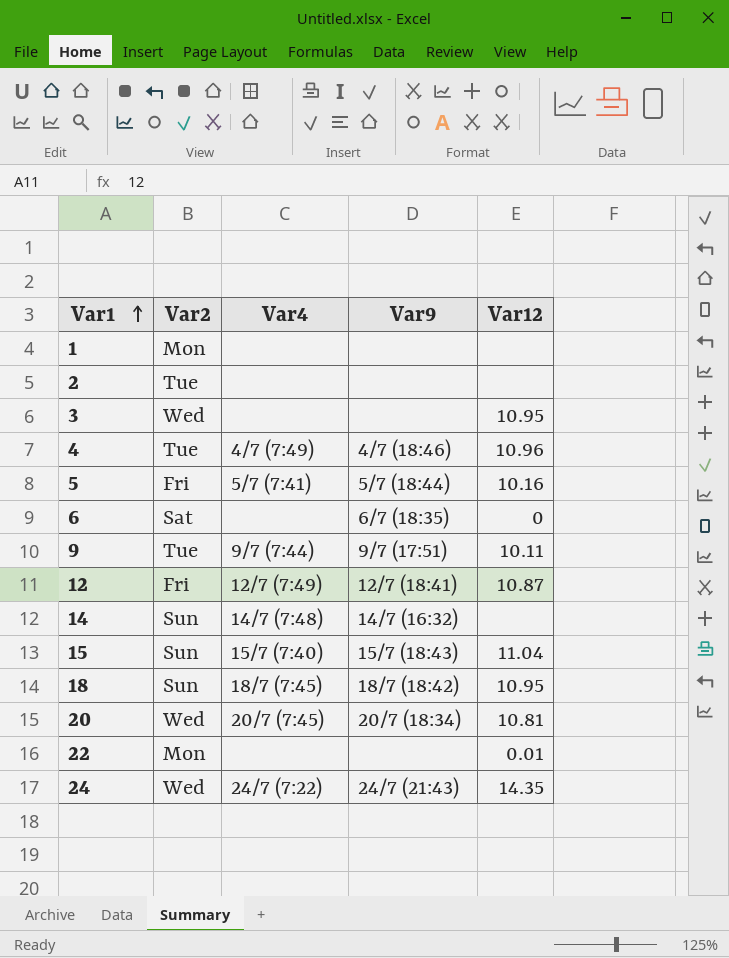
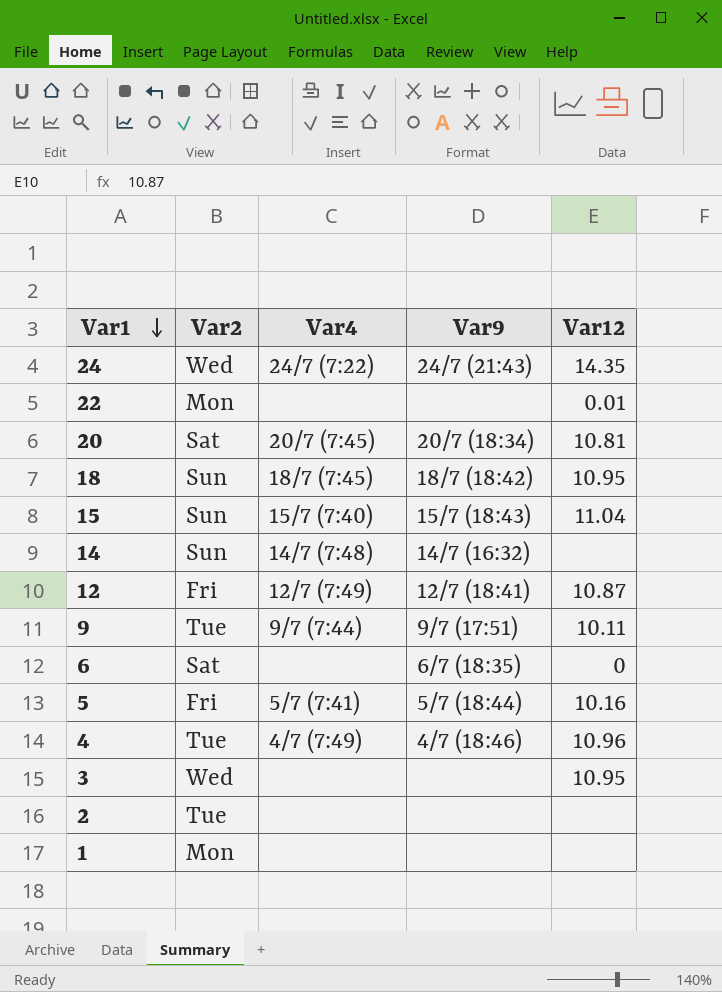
row order: Var1 ascending -> Var1 descending
20 | Var2: Wed -> Sat

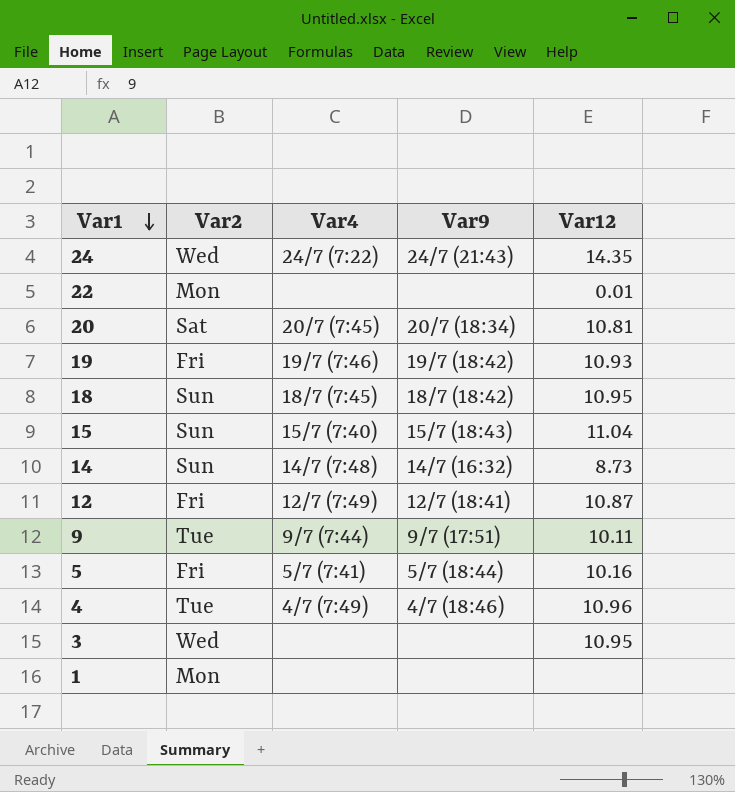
row 6: Sat | none | 6/7 (18:35) | 0 -> none
row 2: Tue | none | none | none -> none
row 19: none -> Fri | 19/7 (7:46) | 19/7 (18:42) | 10.93
14 | Var12: none -> 8.73

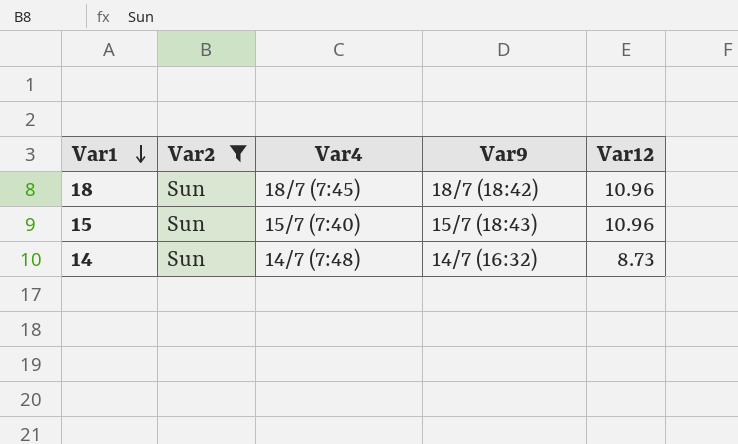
filter: none -> Var2 = Sun
18 | Var12: 10.95 -> 10.96
15 | Var12: 11.04 -> 10.96

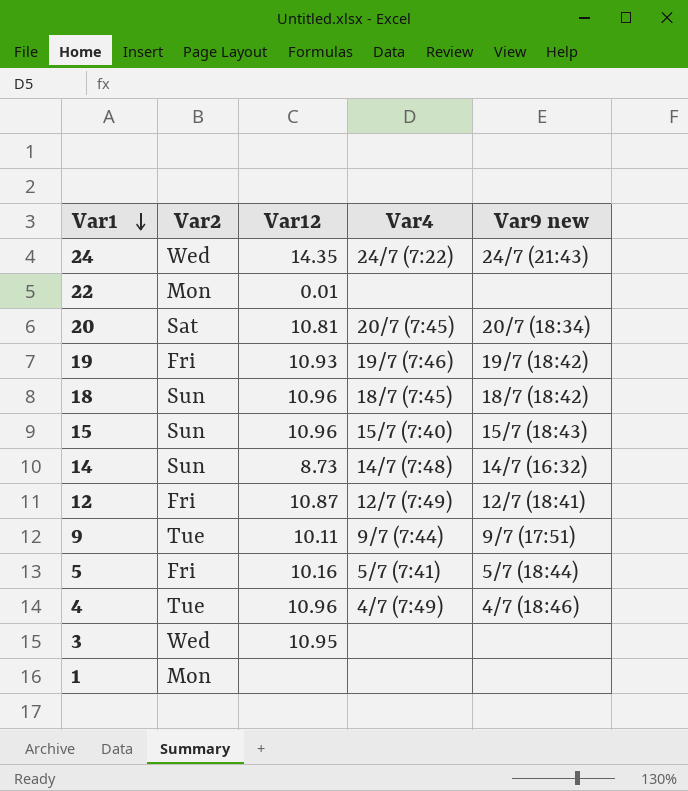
filter: Var2 = Sun -> none
column Var12 | position: 5 -> 3
column name: Var9 -> Var9 new

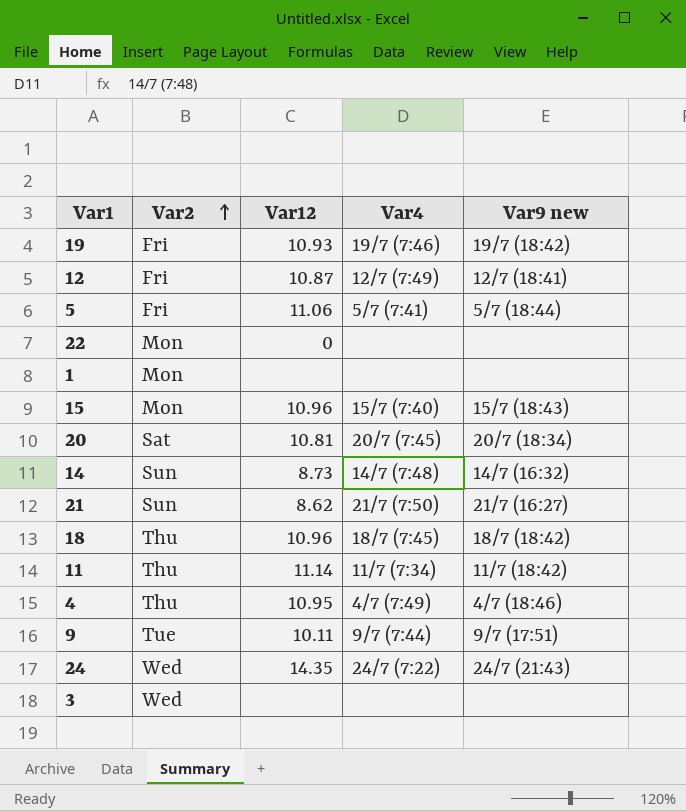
row order: Var1 descending -> Var2 ascending
5 | Var12: 10.16 -> 11.06
22 | Var12: 0.01 -> 0
15 | Var2: Sun -> Mon
row 21: none -> Sun | 8.62 | 21/7 (7:50) | 21/7 (16:27)
18 | Var2: Sun -> Thu
row 11: none -> Thu | 11.14 | 11/7 (7:34) | 11/7 (18:42)
4 | Var2: Tue -> Thu
4 | Var12: 10.96 -> 10.95
3 | Var12: 10.95 -> none

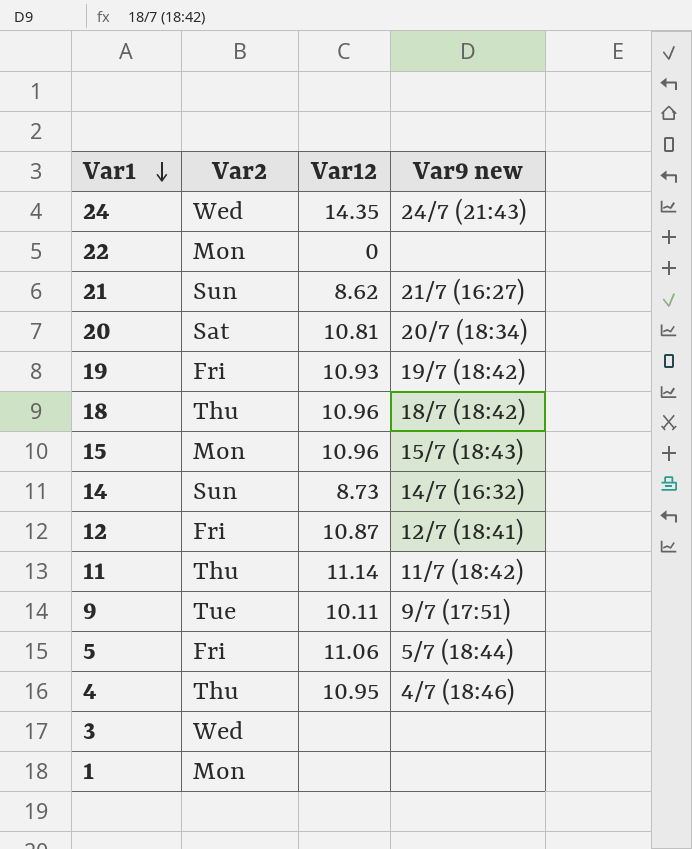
row order: Var2 ascending -> Var1 descending
column Var4 | position: 4 -> none

